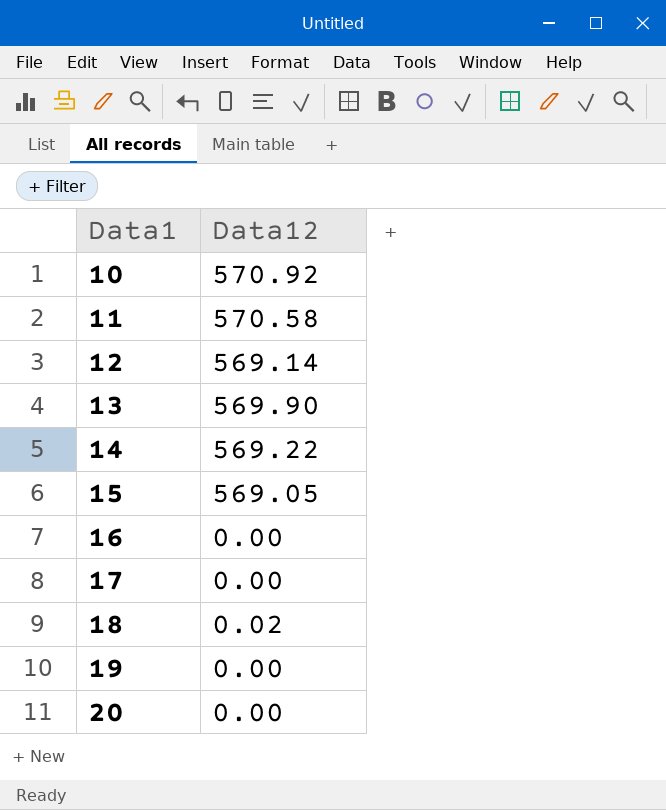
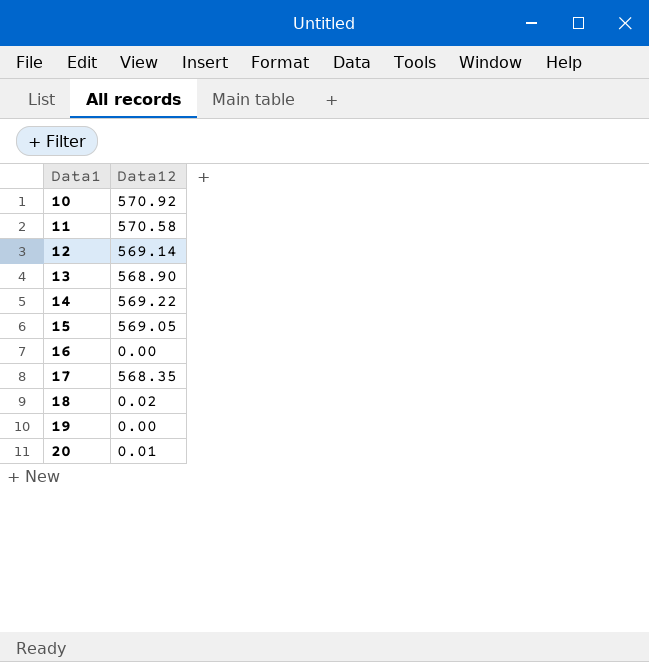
13 | Data12: 569.90 -> 568.90
17 | Data12: 0.00 -> 568.35
20 | Data12: 0.00 -> 0.01

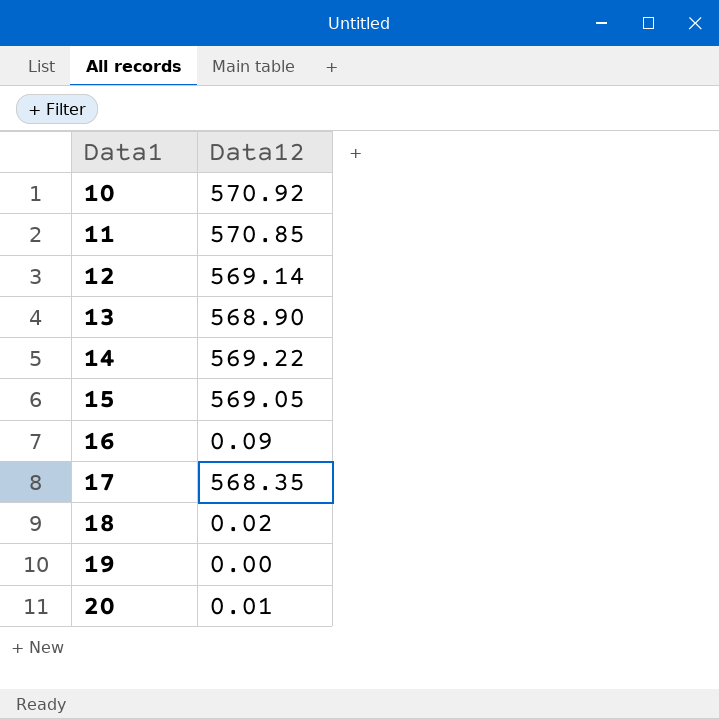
11 | Data12: 570.58 -> 570.85
16 | Data12: 0.00 -> 0.09

